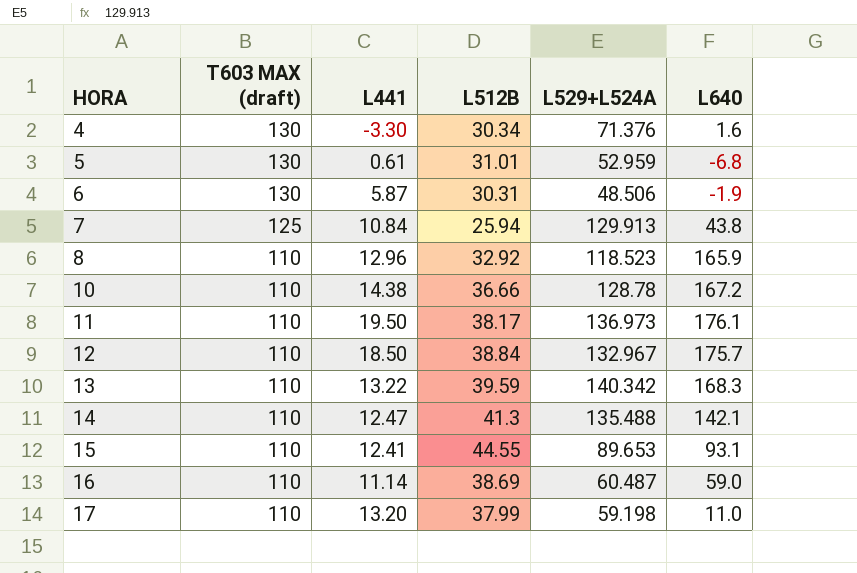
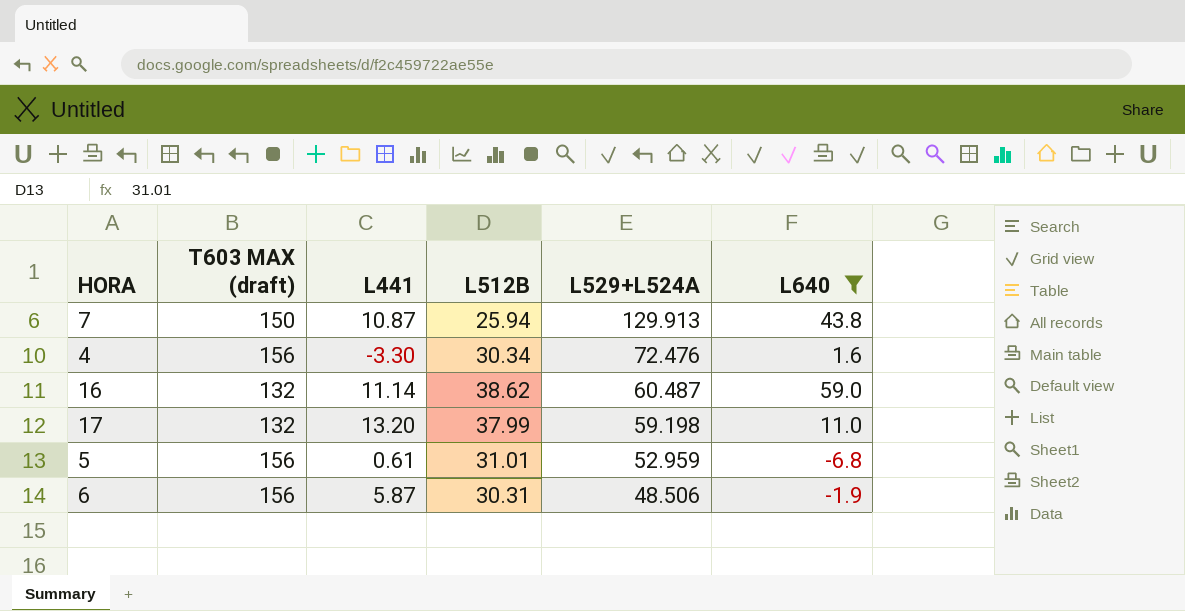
filter: none -> L640 <= 59.0
row order: HORA ascending -> L529+L524A descending
7 | T603 MAX (draft): 125 -> 150
7 | L441: 10.84 -> 10.87
4 | T603 MAX (draft): 130 -> 156
4 | L529+L524A: 71.376 -> 72.476
16 | T603 MAX (draft): 110 -> 132
16 | L512B: 38.69 -> 38.62
17 | T603 MAX (draft): 110 -> 132
5 | T603 MAX (draft): 130 -> 156
6 | T603 MAX (draft): 130 -> 156

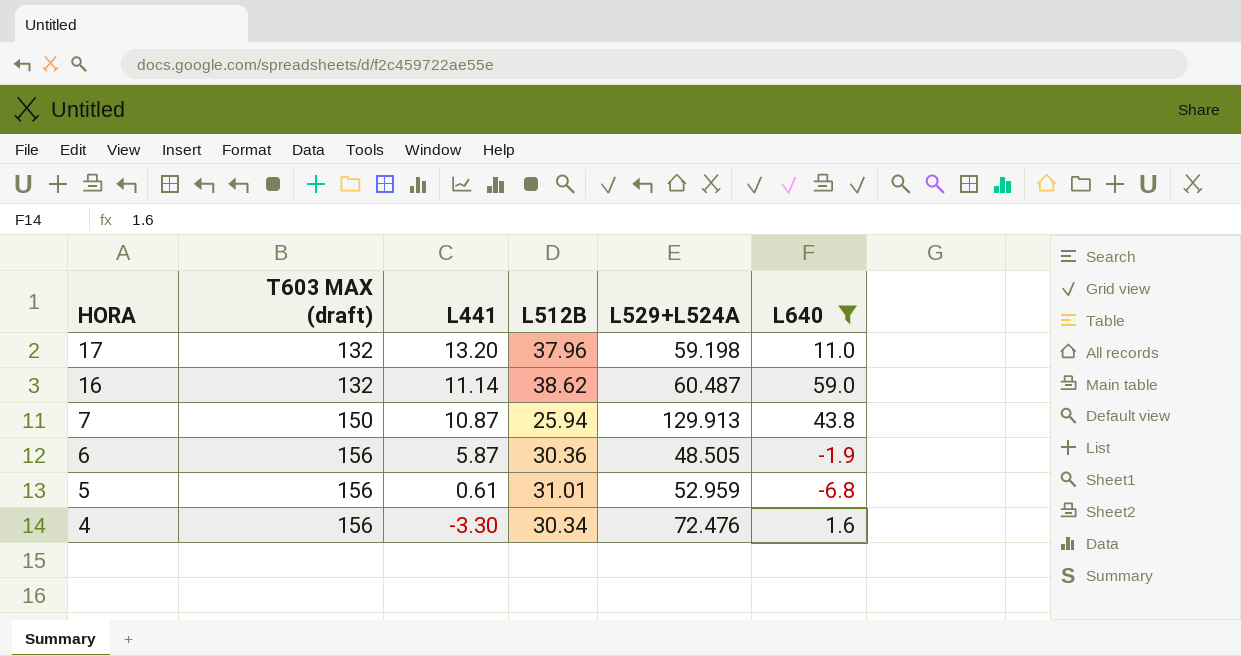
row order: L529+L524A descending -> HORA descending
17 | L512B: 37.99 -> 37.96
6 | L512B: 30.31 -> 30.36
6 | L529+L524A: 48.506 -> 48.505

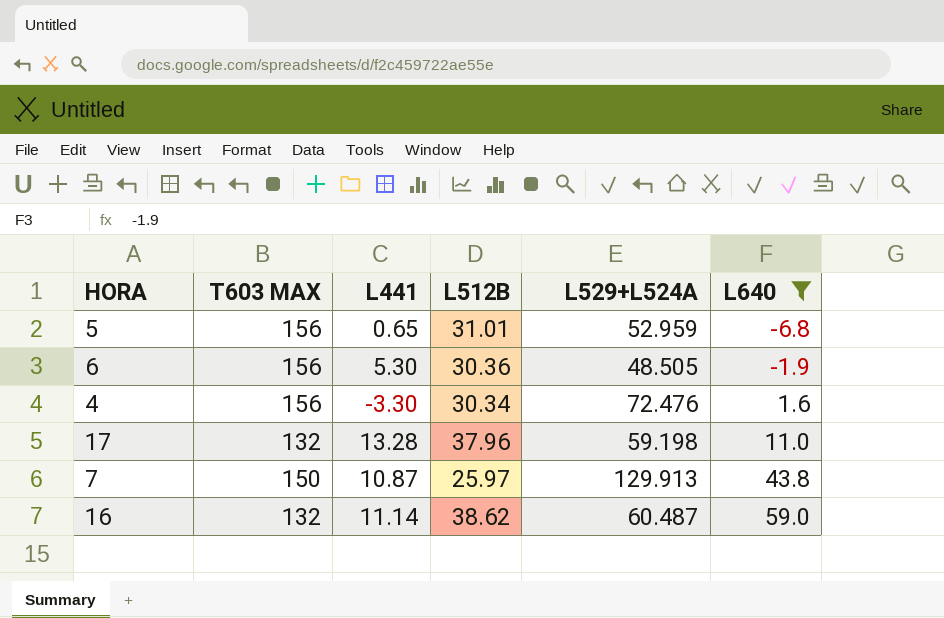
row order: HORA descending -> L640 ascending
column name: T603 MAX (draft) -> T603 MAX
5 | L441: 0.61 -> 0.65
6 | L441: 5.87 -> 5.30
17 | L441: 13.20 -> 13.28
7 | L512B: 25.94 -> 25.97

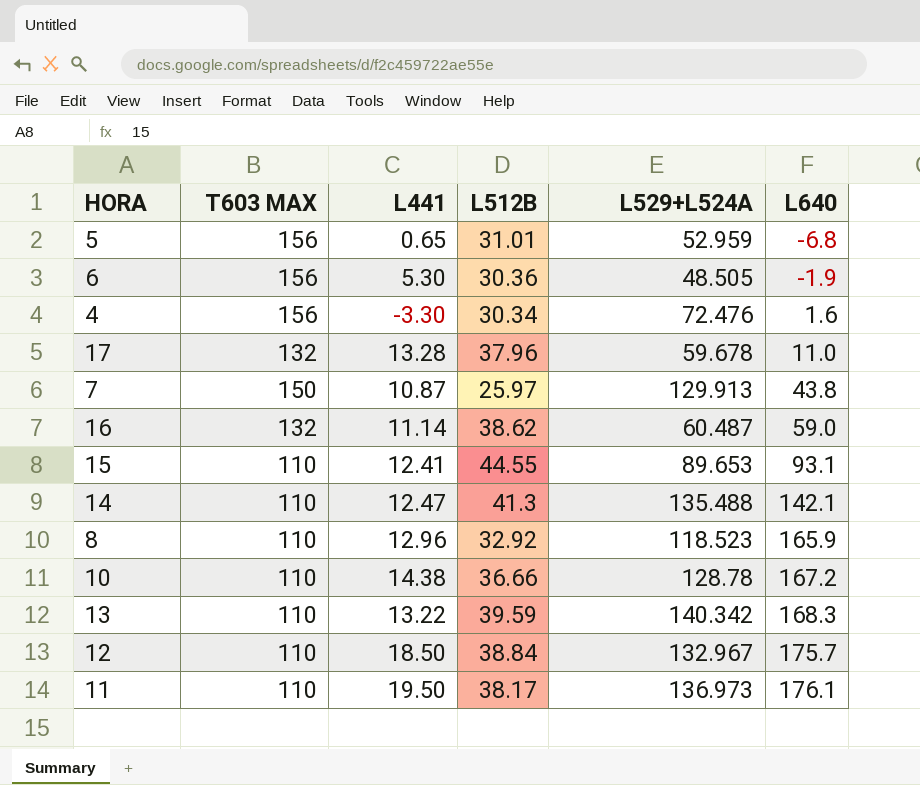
filter: L640 <= 59.0 -> none
17 | L529+L524A: 59.198 -> 59.678

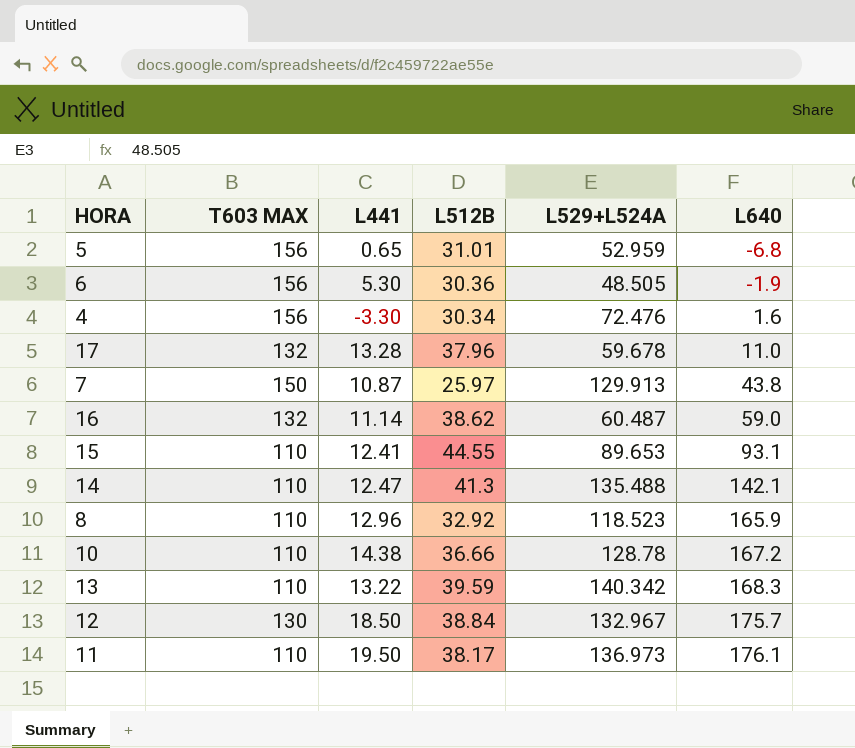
12 | T603 MAX: 110 -> 130

